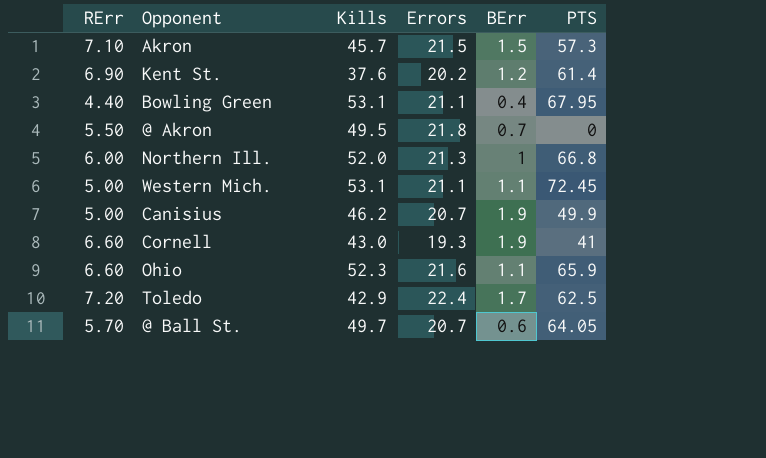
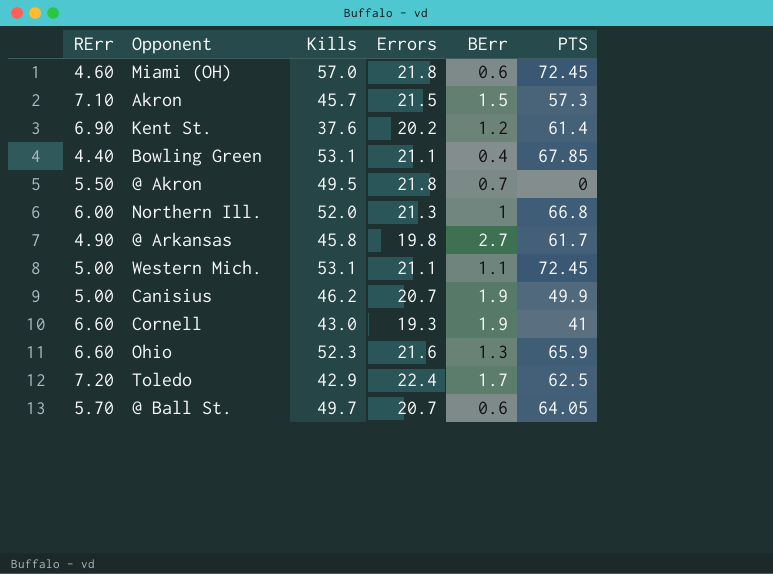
row Miami (OH): none -> 4.60 | 57.0 | 21.8 | 0.6 | 72.45
Bowling Green | PTS: 67.95 -> 67.85
row @ Arkansas: none -> 4.90 | 45.8 | 19.8 | 2.7 | 61.7
Ohio | BErr: 1.1 -> 1.3

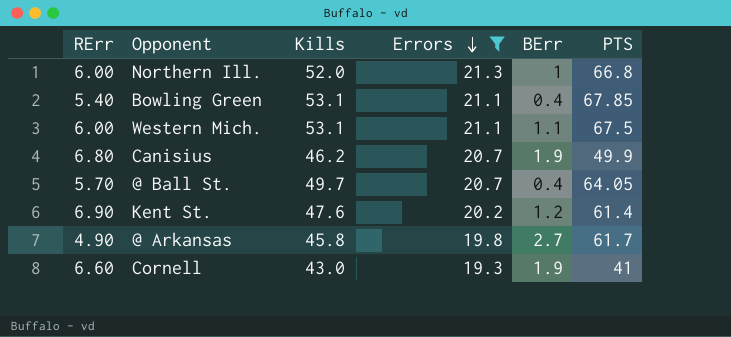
filter: none -> Errors <= 21.3
row order: none -> Errors descending
Bowling Green | RErr: 4.40 -> 5.40
Western Mich. | RErr: 5.00 -> 6.00
Western Mich. | PTS: 72.45 -> 67.5
Canisius | RErr: 5.00 -> 6.80
@ Ball St. | BErr: 0.6 -> 0.4
Kent St. | Kills: 37.6 -> 47.6

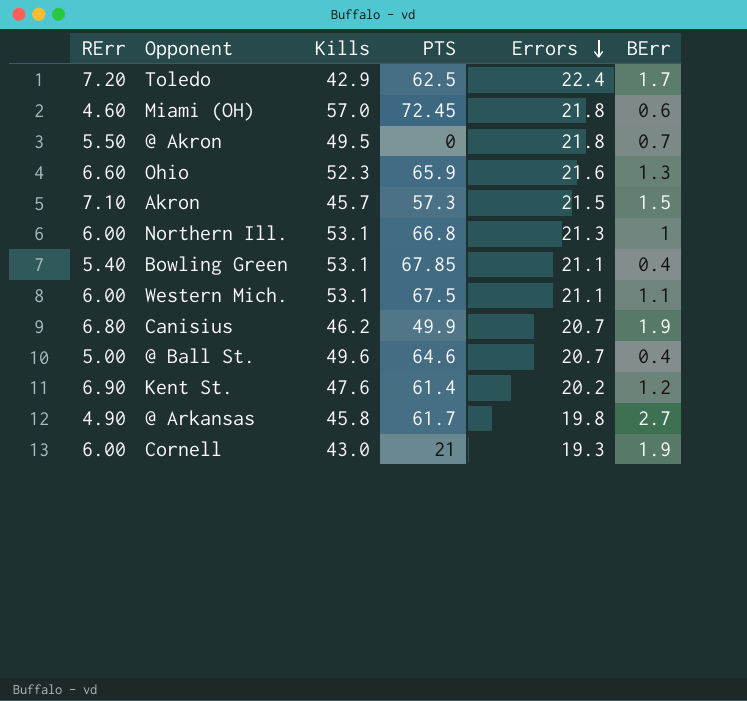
filter: Errors <= 21.3 -> none
column PTS | position: 6 -> 4
Northern Ill. | Kills: 52.0 -> 53.1
@ Ball St. | RErr: 5.70 -> 5.00
@ Ball St. | Kills: 49.7 -> 49.6
@ Ball St. | PTS: 64.05 -> 64.6
Cornell | RErr: 6.60 -> 6.00
Cornell | PTS: 41 -> 21

